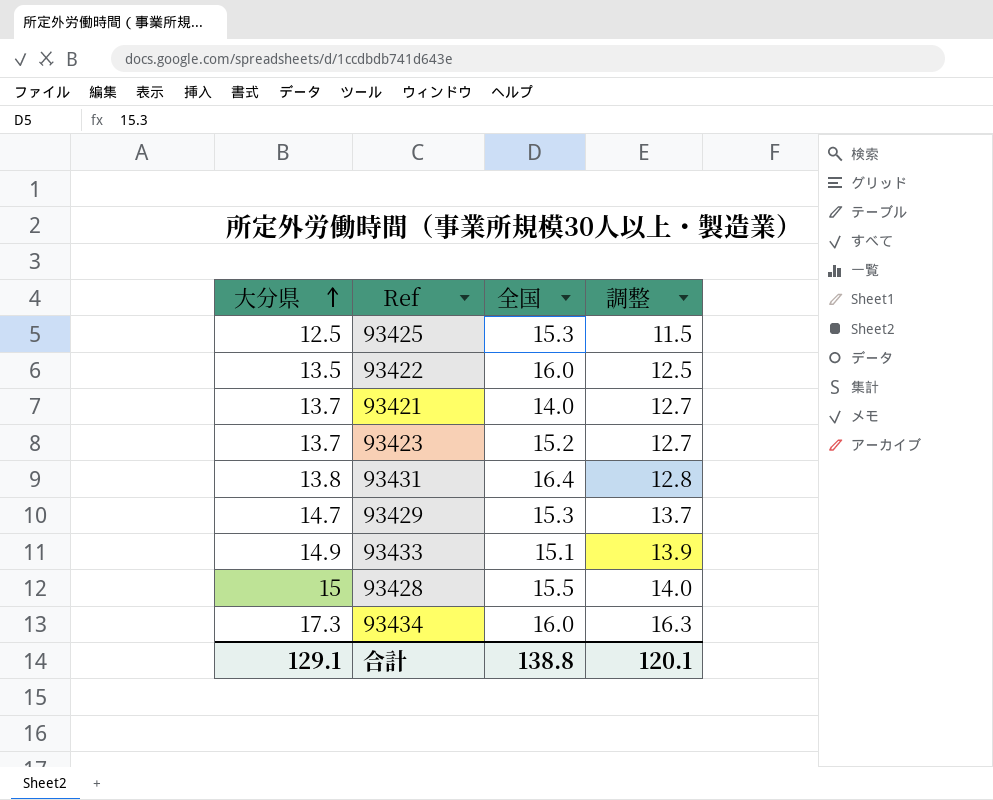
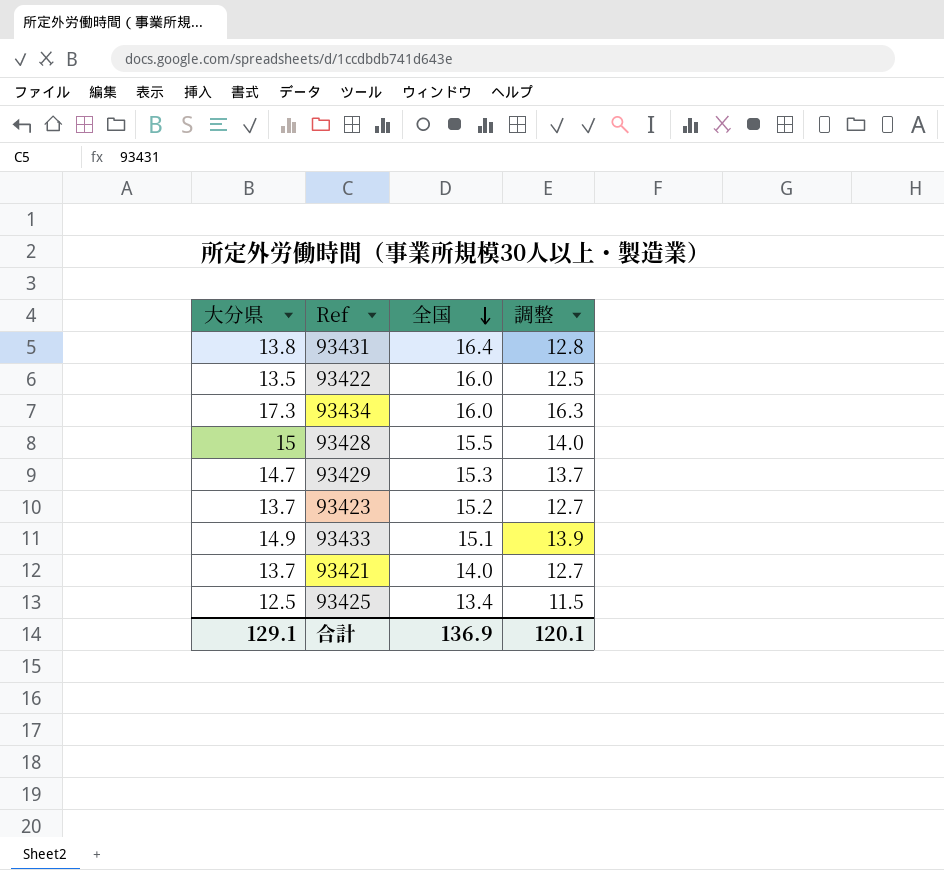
row order: 大分県 ascending -> 全国 descending
93425 | 全国: 15.3 -> 13.4
合計 | 全国: 138.8 -> 136.9

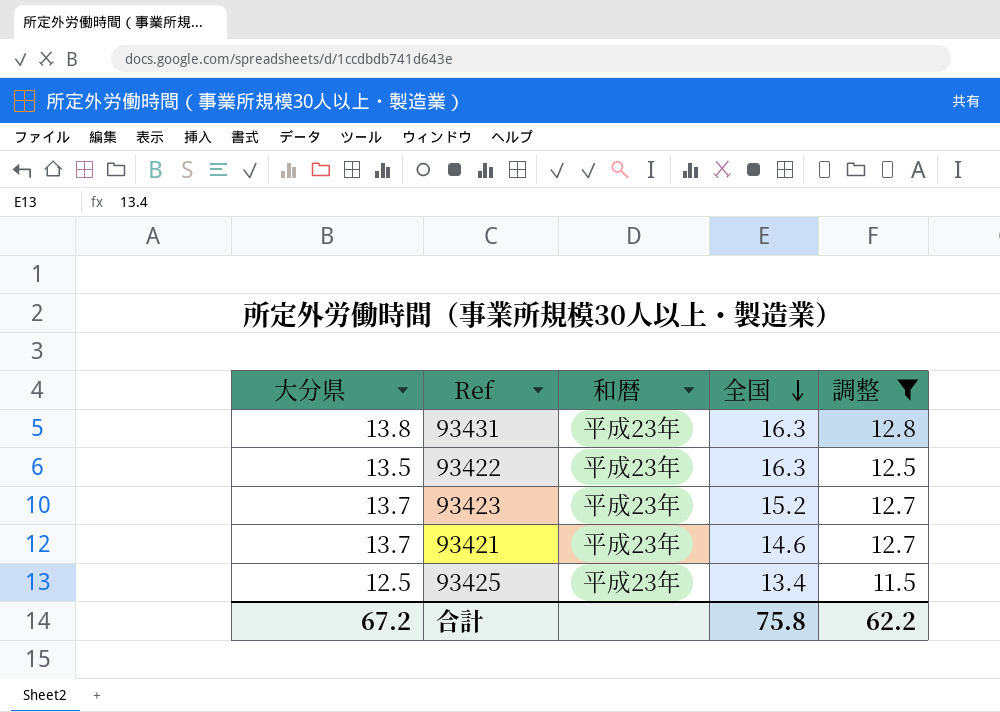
filter: none -> 調整 <= 12.8
column 和暦 | position: none -> 3
93431 | 全国: 16.4 -> 16.3
93422 | 全国: 16.0 -> 16.3
93421 | 全国: 14.0 -> 14.6
合計 | 大分県: 129.1 -> 67.2
合計 | 全国: 136.9 -> 75.8
合計 | 調整: 120.1 -> 62.2

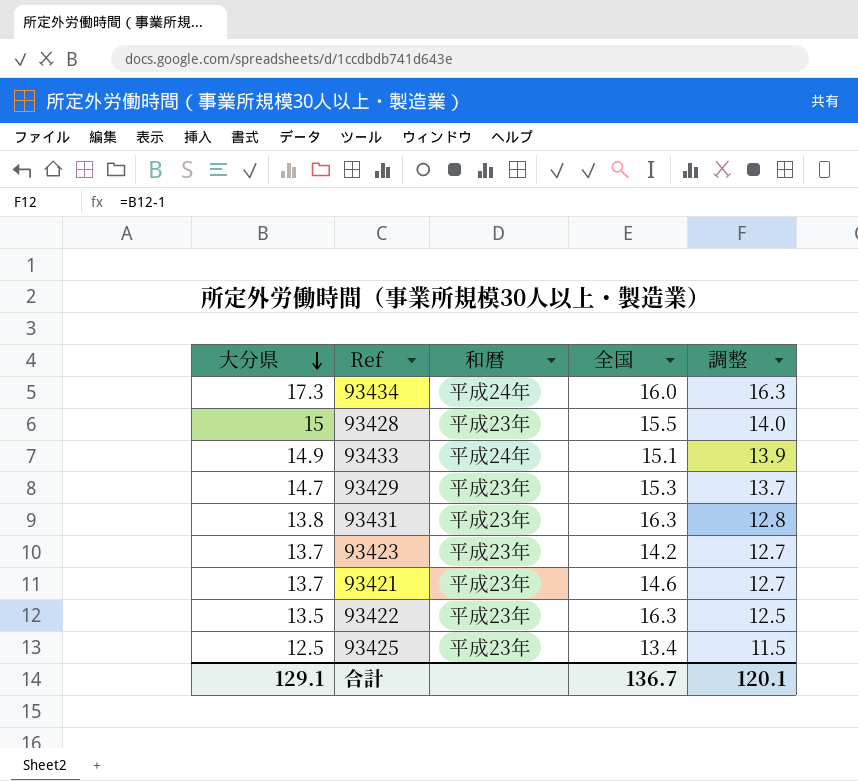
filter: 調整 <= 12.8 -> none
row order: 全国 descending -> 大分県 descending
93423 | 全国: 15.2 -> 14.2
合計 | 大分県: 67.2 -> 129.1
合計 | 全国: 75.8 -> 136.7
合計 | 調整: 62.2 -> 120.1

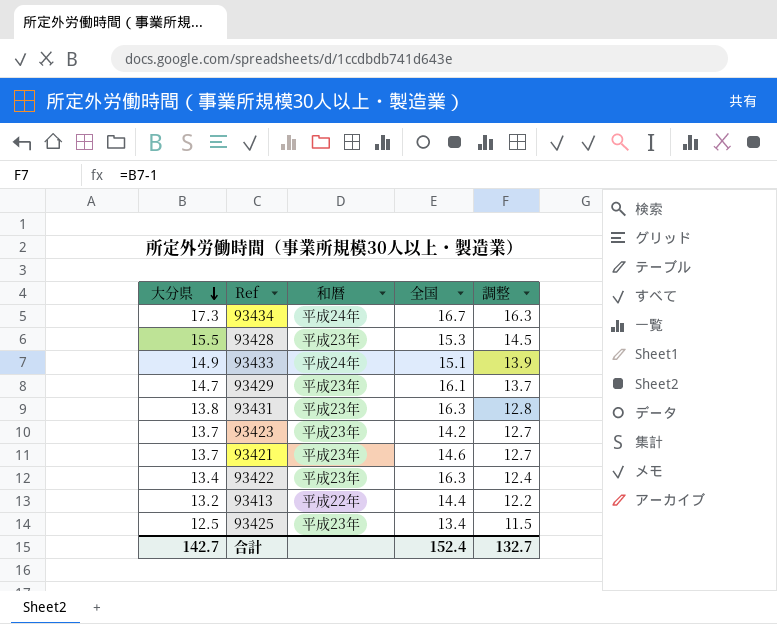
93434 | 全国: 16.0 -> 16.7
93428 | 大分県: 15 -> 15.5
93428 | 全国: 15.5 -> 15.3
93428 | 調整: 14.0 -> 14.5
93429 | 全国: 15.3 -> 16.1
93422 | 大分県: 13.5 -> 13.4
93422 | 調整: 12.5 -> 12.4
row 93413: none -> 13.2 | 平成22年 | 14.4 | 12.2
合計 | 大分県: 129.1 -> 142.7
合計 | 全国: 136.7 -> 152.4
合計 | 調整: 120.1 -> 132.7

